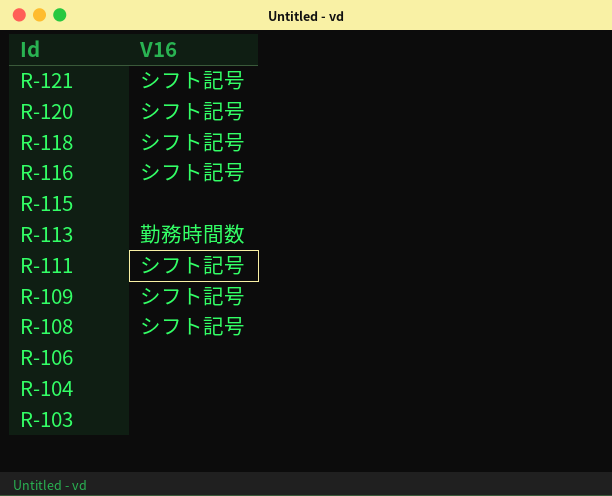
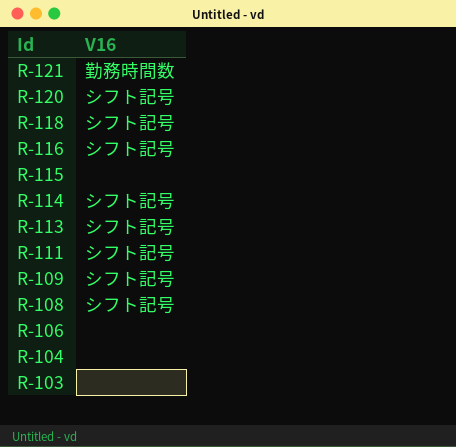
R-121 | V16: シフト記号 -> 勤務時間数
row R-114: none -> シフト記号
R-113 | V16: 勤務時間数 -> シフト記号

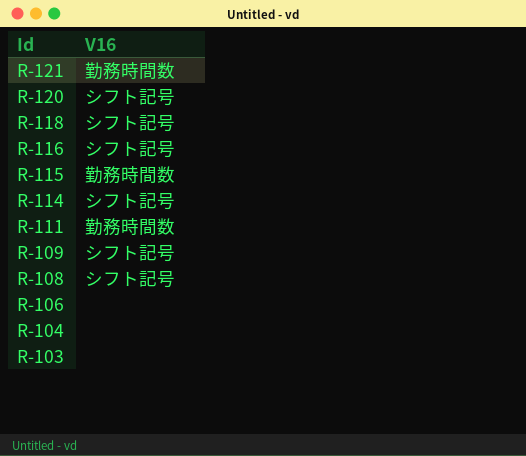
row R-113: シフト記号 -> none
R-115 | V16: none -> 勤務時間数
R-111 | V16: シフト記号 -> 勤務時間数

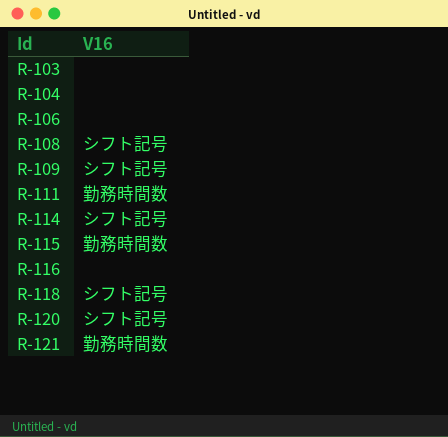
row order: Id descending -> Id ascending
R-116 | V16: シフト記号 -> none

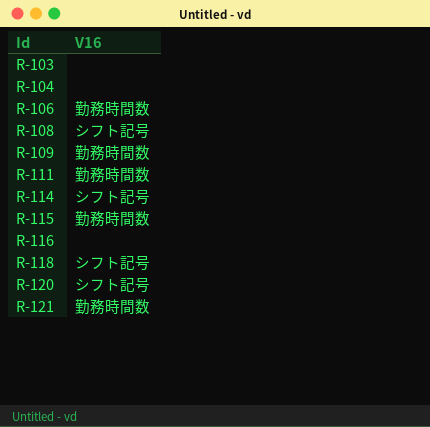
R-106 | V16: none -> 勤務時間数
R-109 | V16: シフト記号 -> 勤務時間数

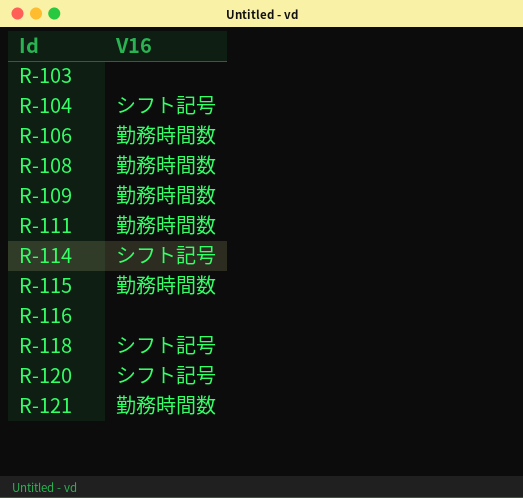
R-104 | V16: none -> シフト記号
R-108 | V16: シフト記号 -> 勤務時間数

